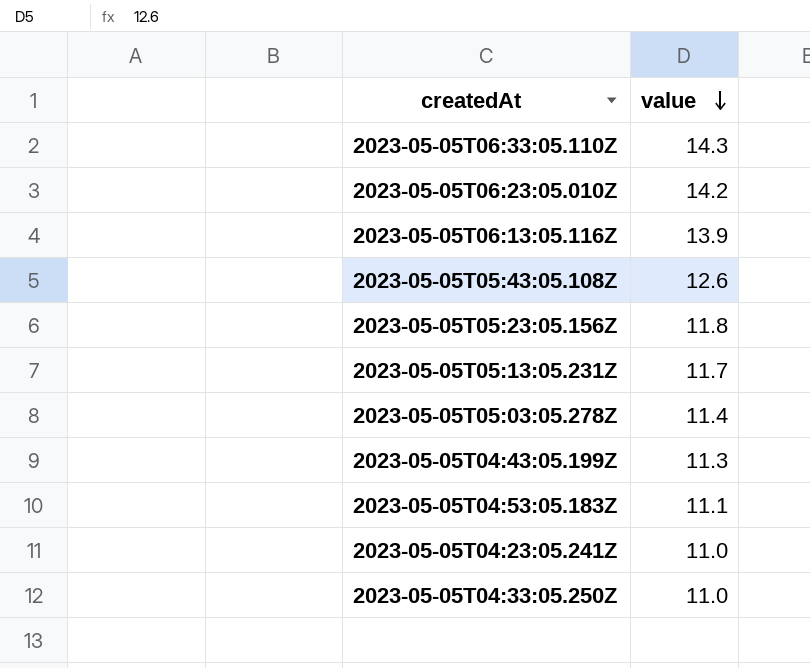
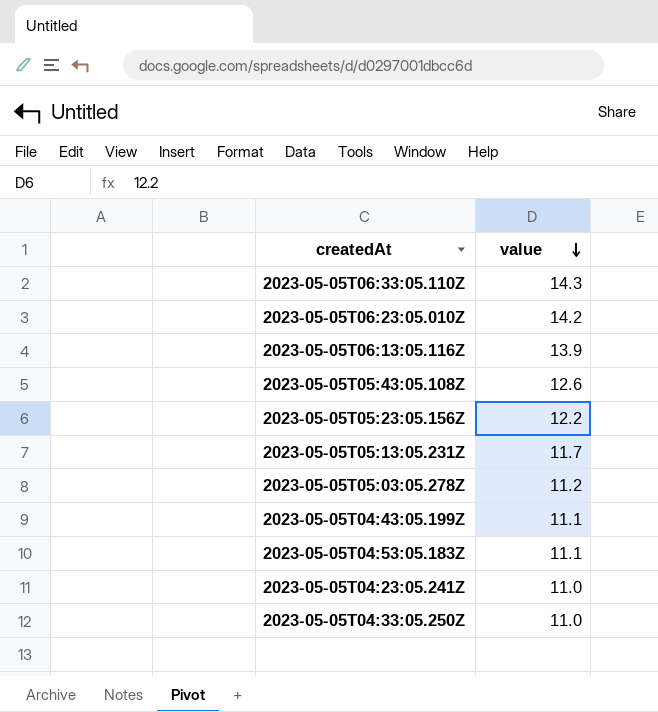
2023-05-05T05:23:05.156Z | value: 11.8 -> 12.2
2023-05-05T05:03:05.278Z | value: 11.4 -> 11.2
2023-05-05T04:43:05.199Z | value: 11.3 -> 11.1

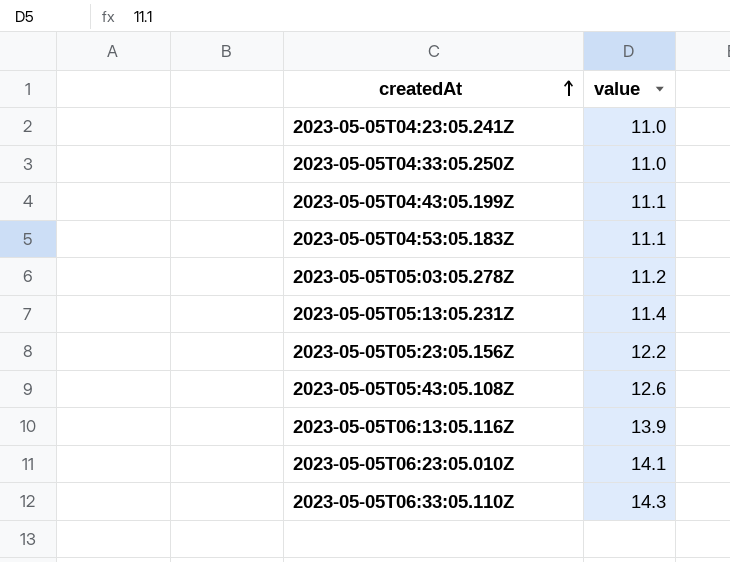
row order: value descending -> createdAt ascending
2023-05-05T05:13:05.231Z | value: 11.7 -> 11.4
2023-05-05T06:23:05.010Z | value: 14.2 -> 14.1

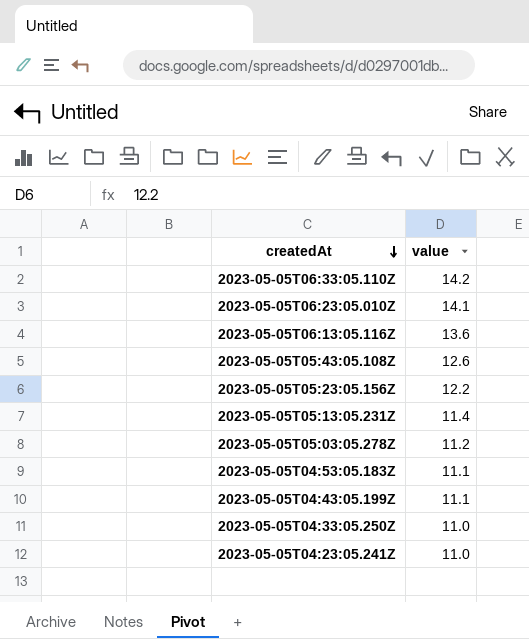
row order: createdAt ascending -> createdAt descending
2023-05-05T06:33:05.110Z | value: 14.3 -> 14.2
2023-05-05T06:13:05.116Z | value: 13.9 -> 13.6

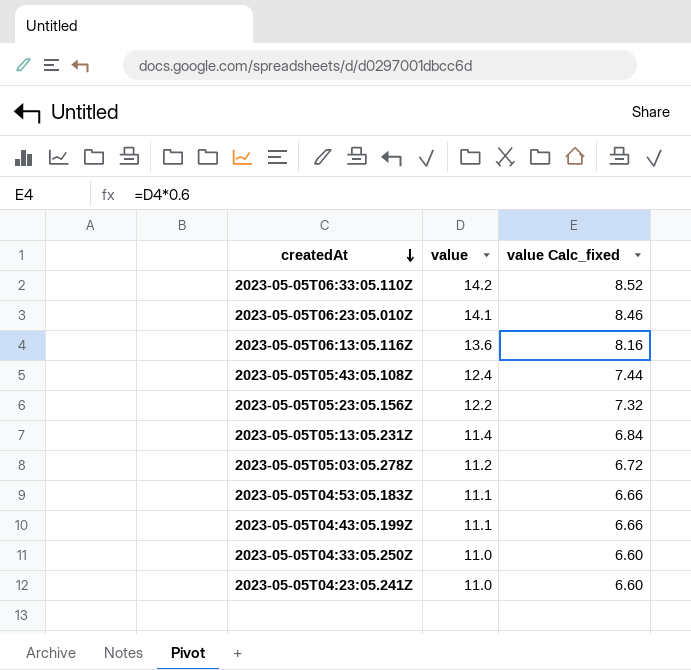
column value Calc_fixed | formula: none -> [value] * 0.6
2023-05-05T05:43:05.108Z | value: 12.6 -> 12.4

